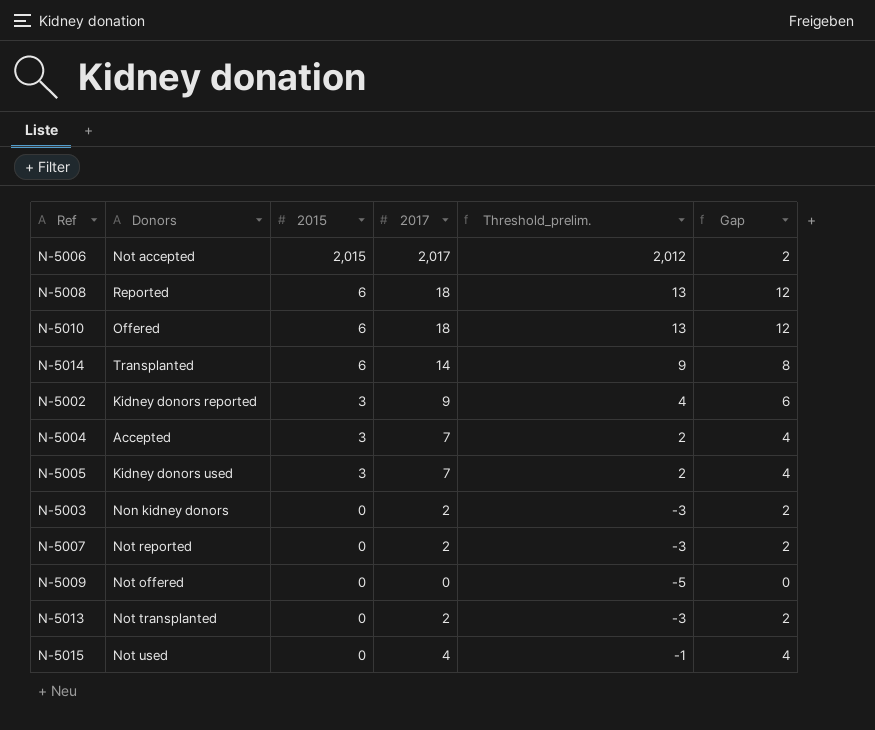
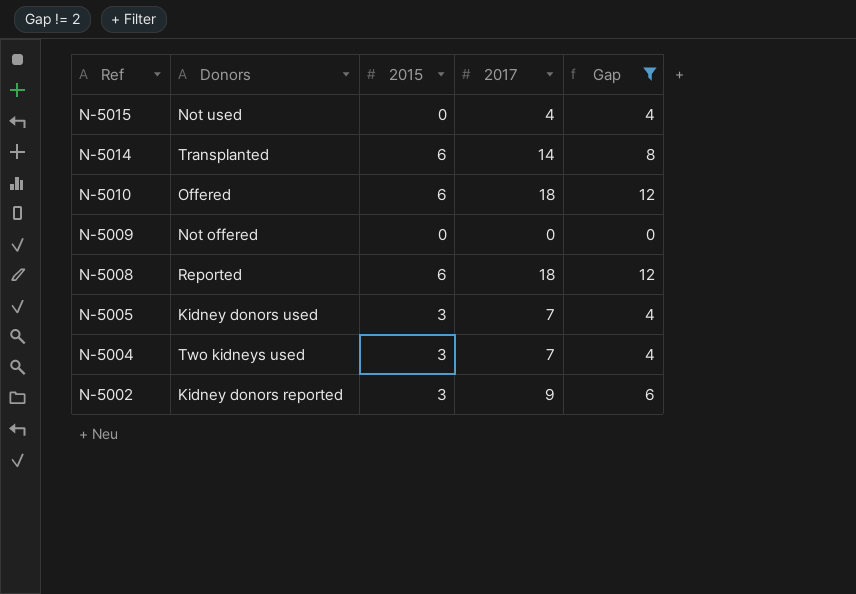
filter: none -> Gap != 2
row order: 2015 descending -> Ref descending
column Threshold_prelim. | formula: [2017] - 5 -> none
N-5004 | Donors: Accepted -> Two kidneys used

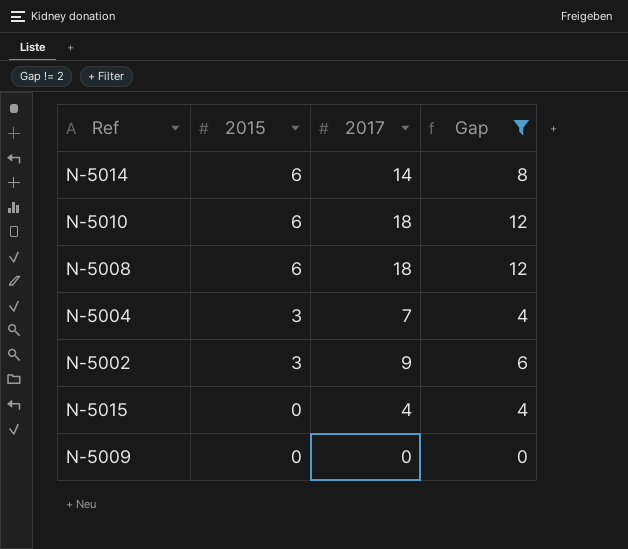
row order: Ref descending -> 2015 descending
column Donors | position: 2 -> none
row N-5005: Kidney donors used | 3 | 7 | 4 -> none

